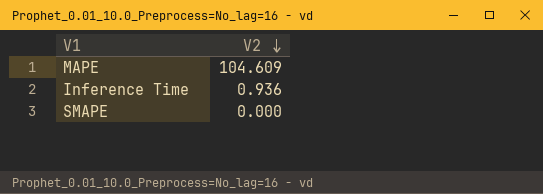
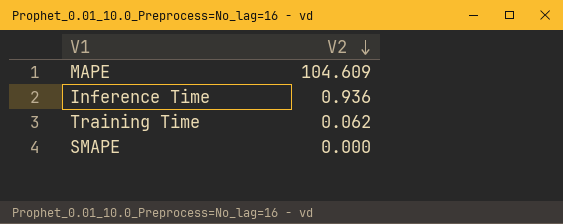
row Training Time: none -> 0.062

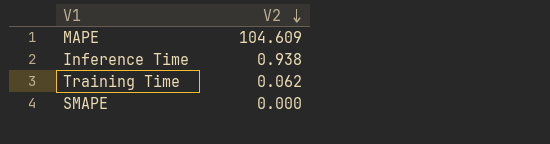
Inference Time | V2: 0.936 -> 0.938

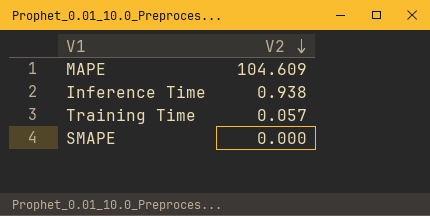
Training Time | V2: 0.062 -> 0.057

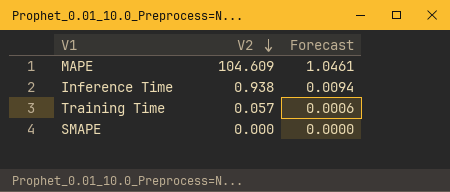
column Forecast | formula: none -> [V2] * 0.01

